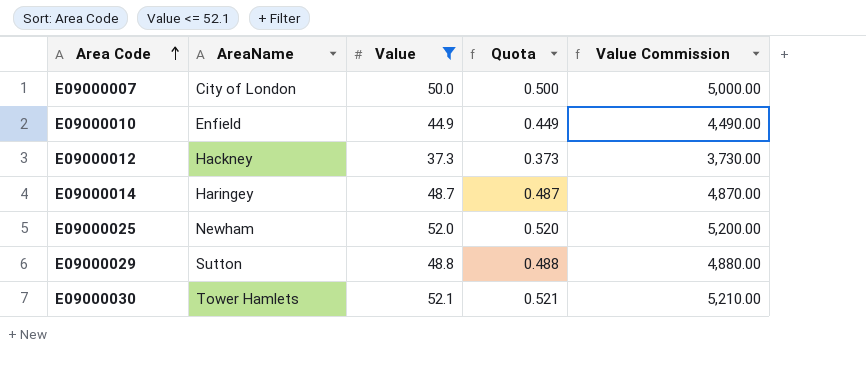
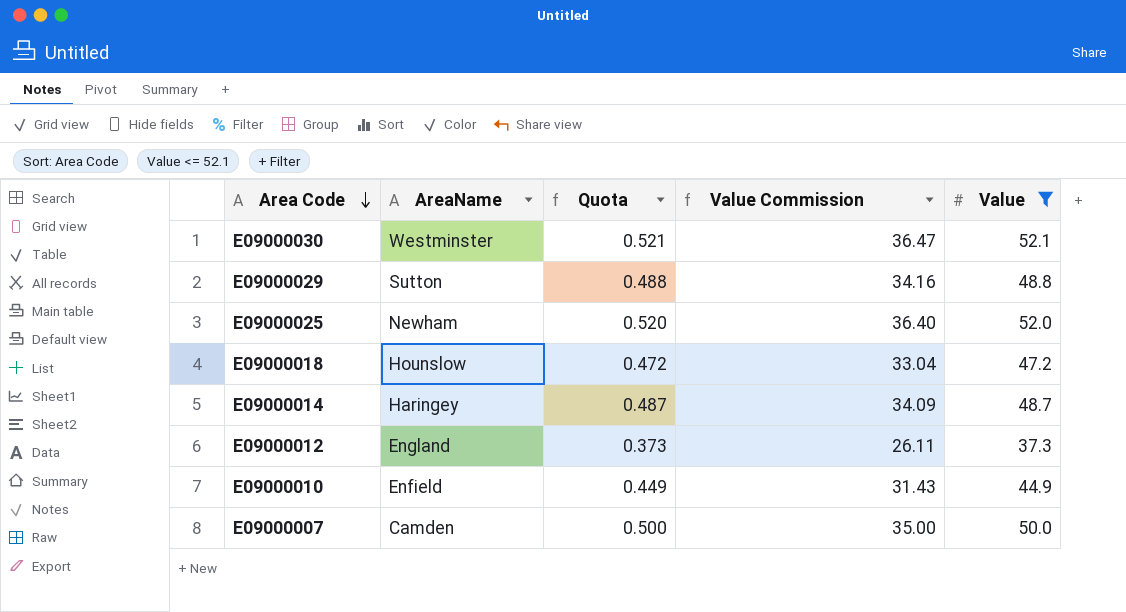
row order: Area Code ascending -> Area Code descending
column Value Commission | formula: [Value] * 100 -> [Value] * 0.7
column Value | position: 3 -> 5
E09000030 | AreaName: Tower Hamlets -> Westminster
row E09000018: none -> Hounslow | 0.472 | 33.04 | 47.2
E09000012 | AreaName: Hackney -> England
E09000007 | AreaName: City of London -> Camden

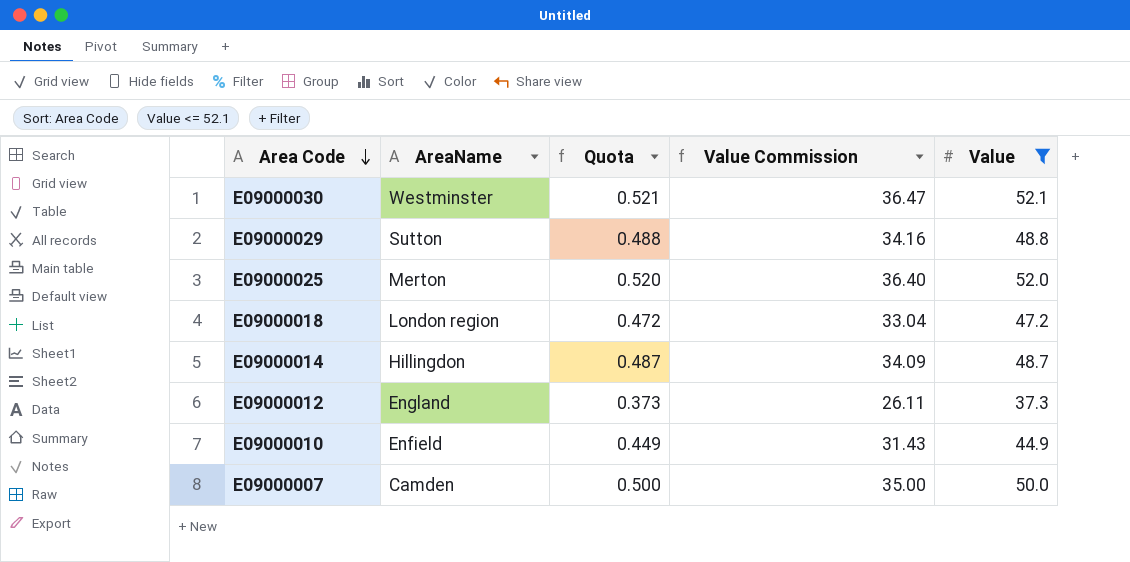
E09000025 | AreaName: Newham -> Merton
E09000018 | AreaName: Hounslow -> London region
E09000014 | AreaName: Haringey -> Hillingdon

